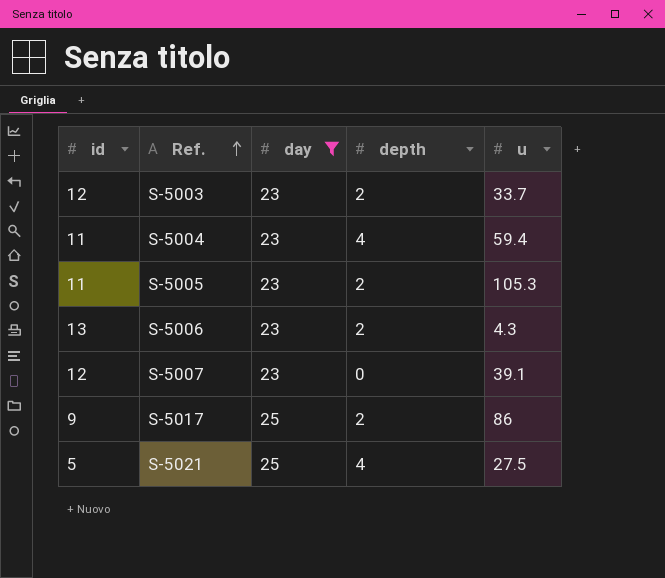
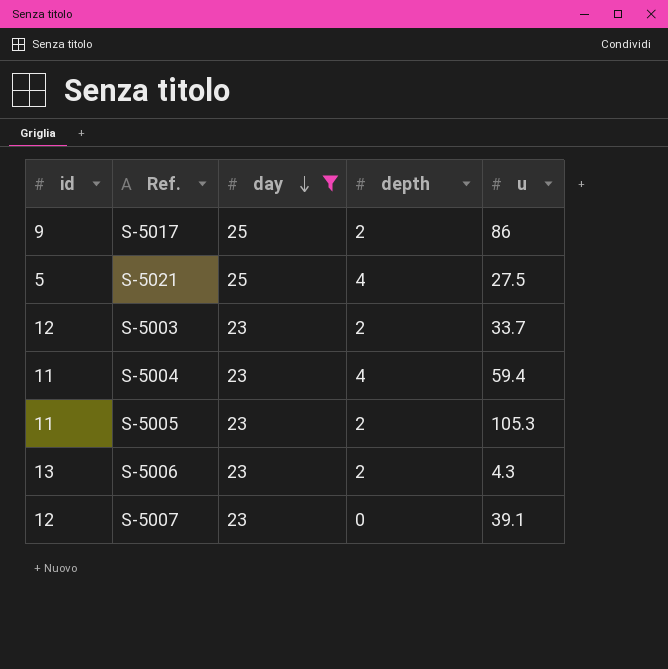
row order: Ref. ascending -> day descending

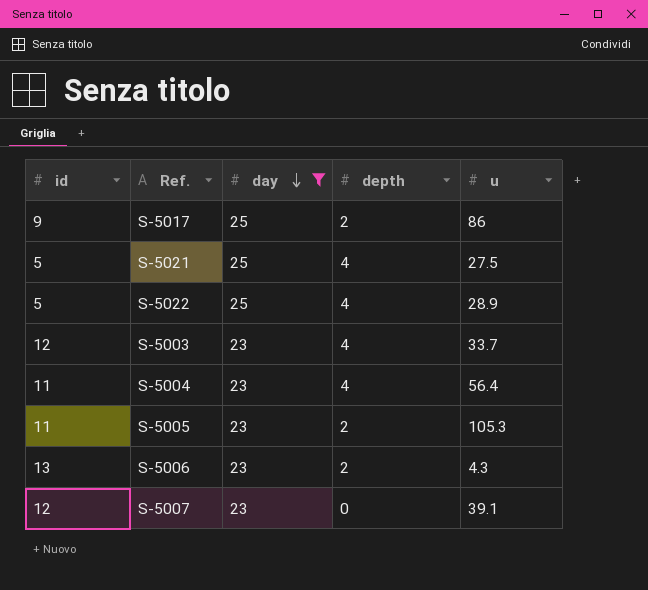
row S-5022: none -> 5 | 25 | 4 | 28.9
S-5003 | depth: 2 -> 4
S-5004 | u: 59.4 -> 56.4

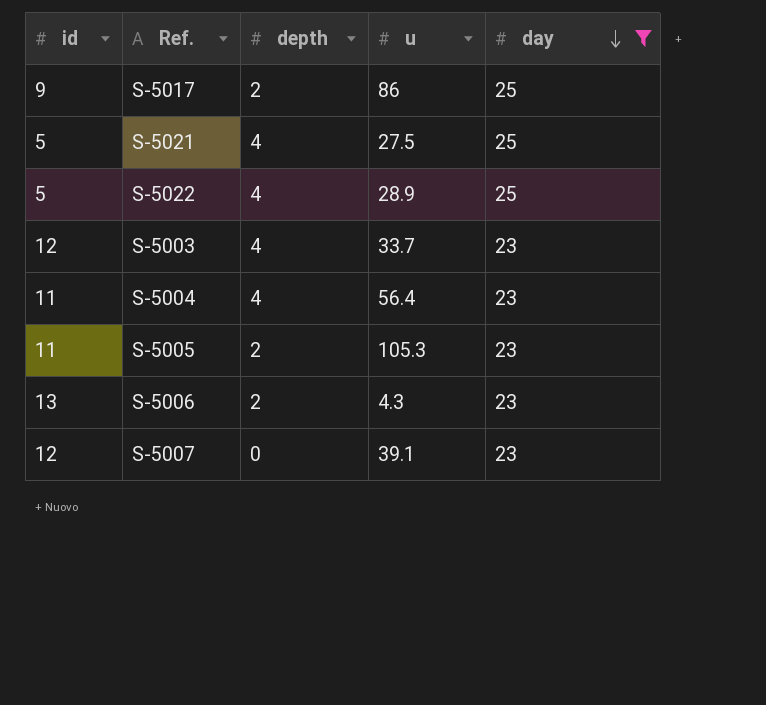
column day | position: 3 -> 5

